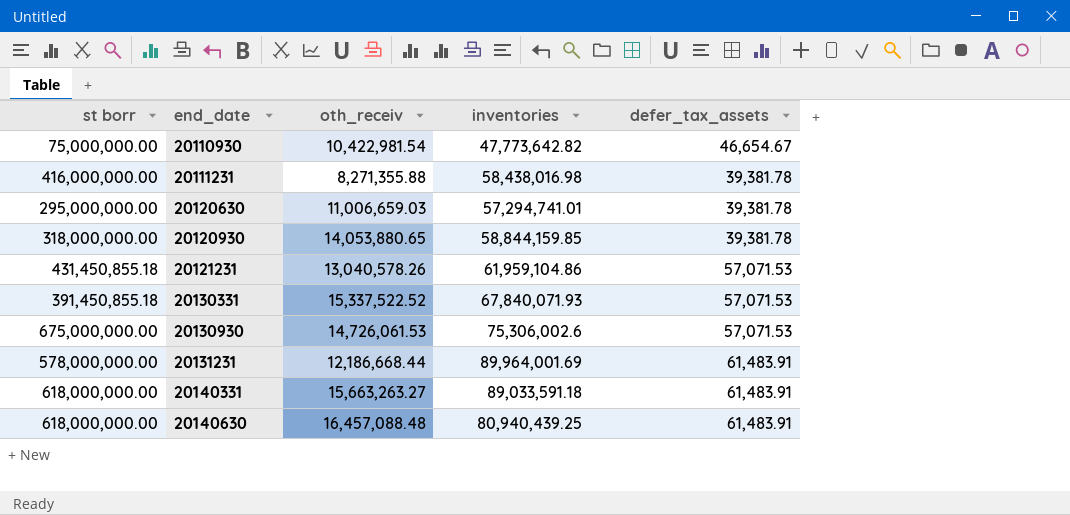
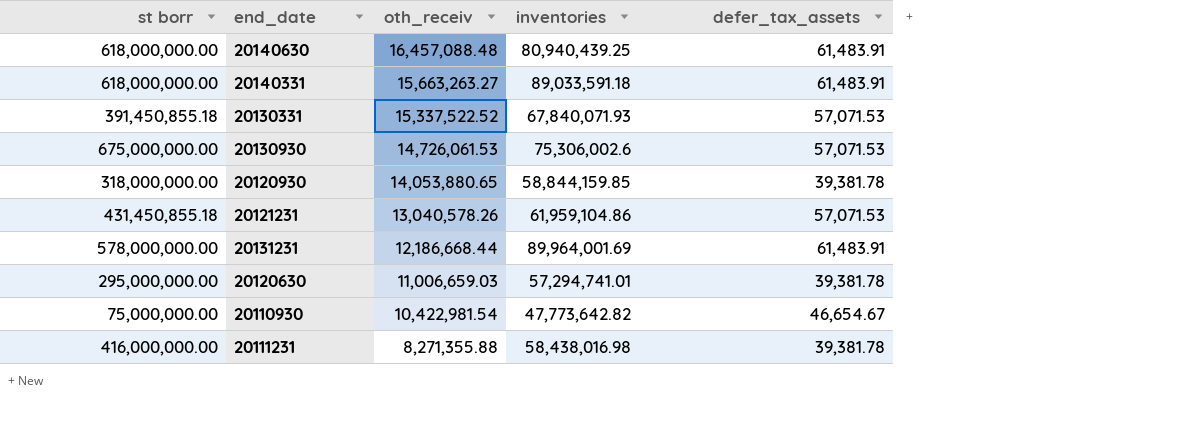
row order: end_date ascending -> oth_receiv descending

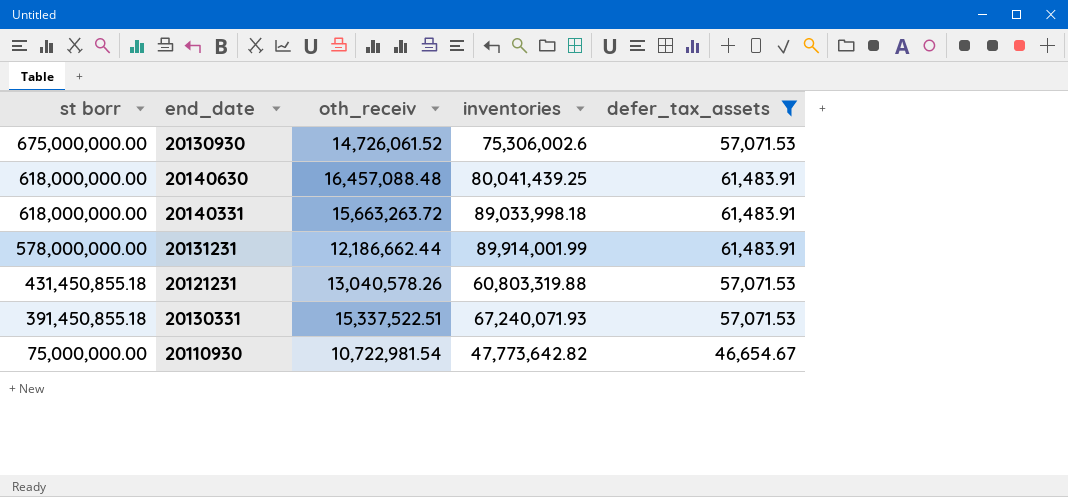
filter: none -> defer_tax_assets != 39,381.78
row order: oth_receiv descending -> st borr descending
20130930 | oth_receiv: 14,726,061.53 -> 14,726,061.52
20140630 | inventories: 80,940,439.25 -> 80,041,439.25
20140331 | oth_receiv: 15,663,263.27 -> 15,663,263.72
20140331 | inventories: 89,033,591.18 -> 89,033,998.18
20131231 | oth_receiv: 12,186,668.44 -> 12,186,662.44
20131231 | inventories: 89,964,001.69 -> 89,914,001.99
20121231 | inventories: 61,959,104.86 -> 60,803,319.88
20130331 | oth_receiv: 15,337,522.52 -> 15,337,522.51
20130331 | inventories: 67,840,071.93 -> 67,240,071.93
20110930 | oth_receiv: 10,422,981.54 -> 10,722,981.54

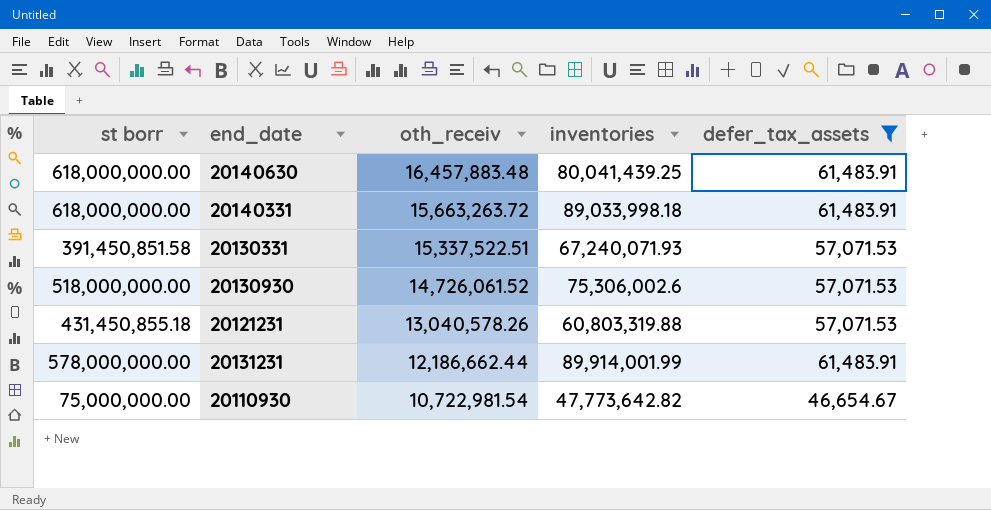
row order: st borr descending -> oth_receiv descending
20140630 | oth_receiv: 16,457,088.48 -> 16,457,883.48
20130331 | st borr: 391,450,855.18 -> 391,450,851.58
20130930 | st borr: 675,000,000.00 -> 518,000,000.00

